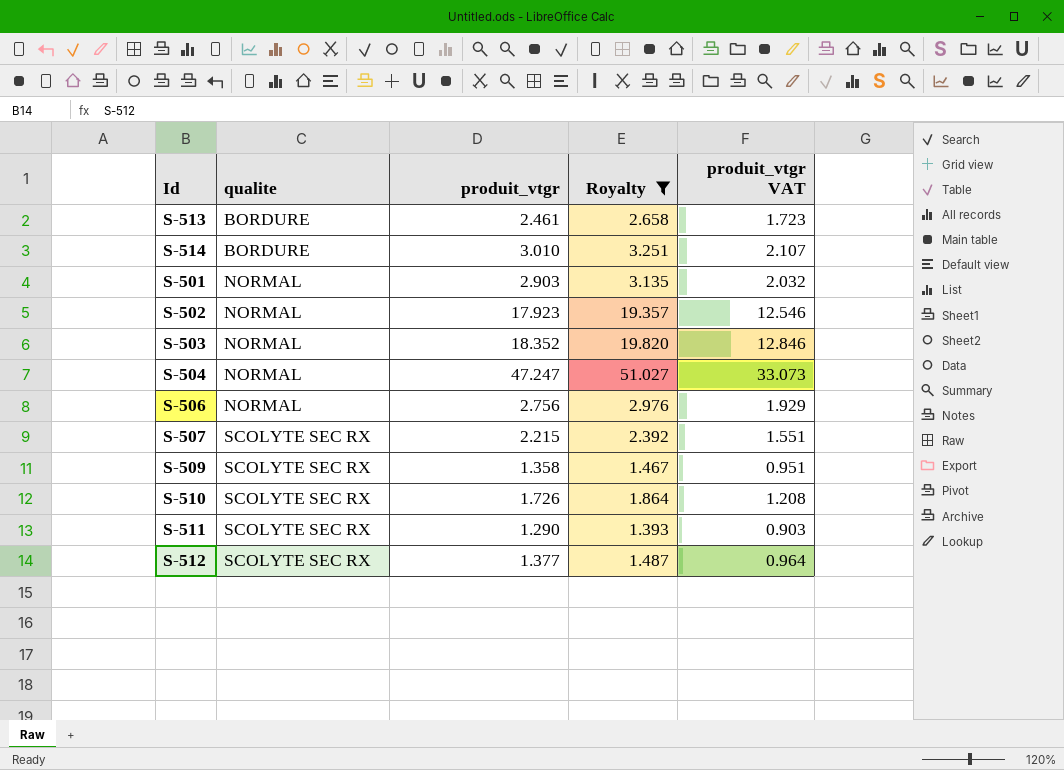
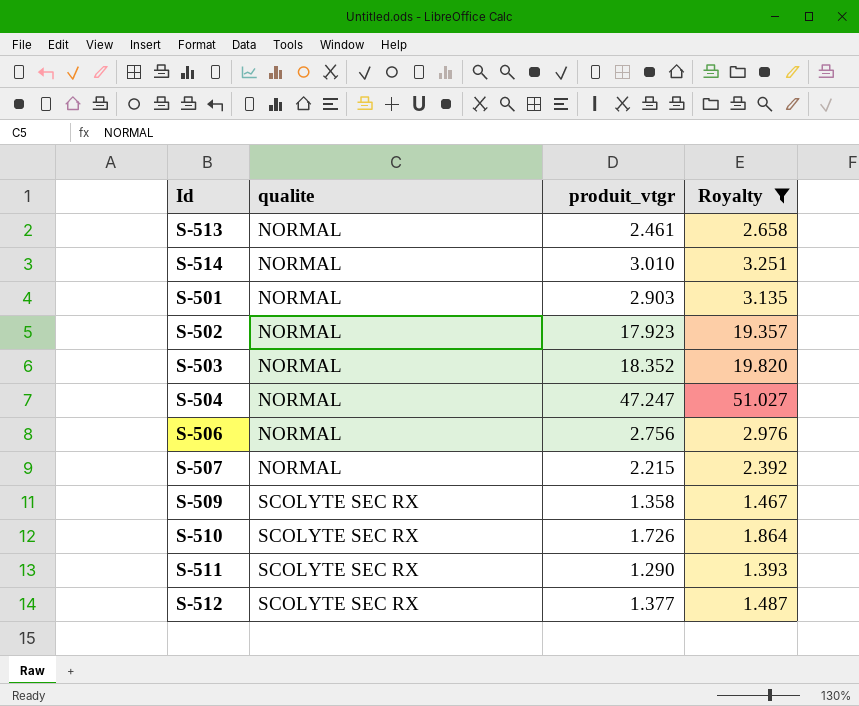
column produit_vtgr VAT | formula: [produit_vtgr] * 0.7 -> none
S-513 | qualite: BORDURE -> NORMAL
S-514 | qualite: BORDURE -> NORMAL
S-507 | qualite: SCOLYTE SEC RX -> NORMAL

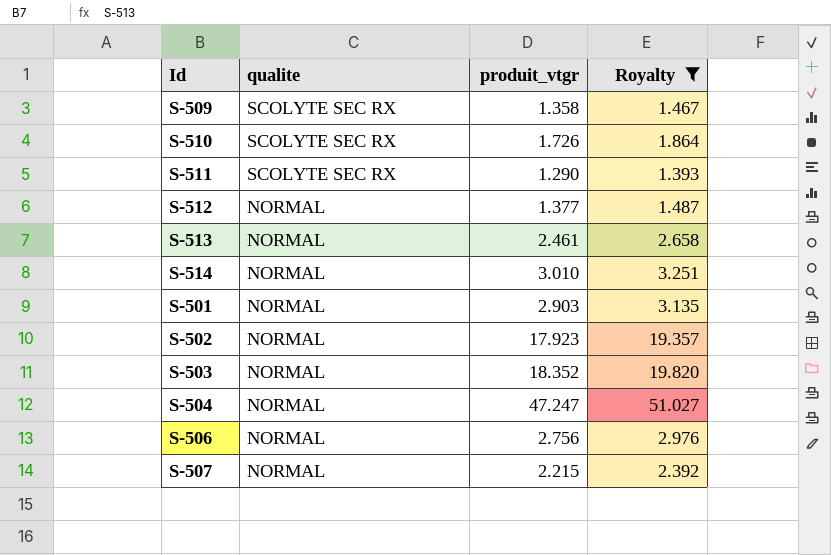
row order: qualite ascending -> qualite descending
S-512 | qualite: SCOLYTE SEC RX -> NORMAL

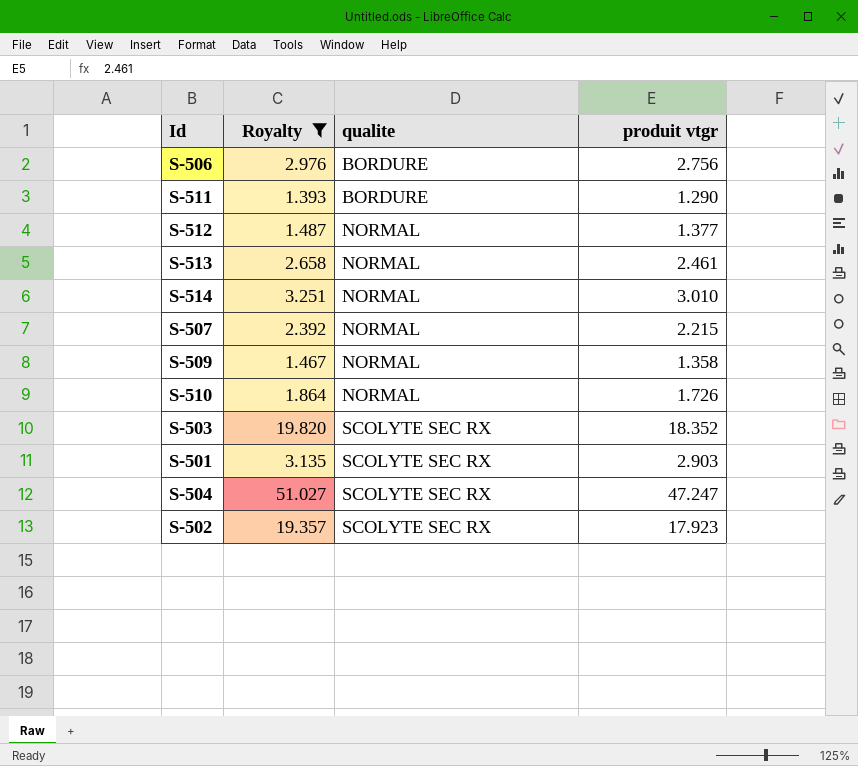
row order: qualite descending -> qualite ascending
column Royalty | position: 4 -> 2
column name: produit_vtgr -> produit vtgr
S-506 | qualite: NORMAL -> BORDURE
S-511 | qualite: SCOLYTE SEC RX -> BORDURE
S-509 | qualite: SCOLYTE SEC RX -> NORMAL
S-510 | qualite: SCOLYTE SEC RX -> NORMAL
S-503 | qualite: NORMAL -> SCOLYTE SEC RX
S-501 | qualite: NORMAL -> SCOLYTE SEC RX
S-504 | qualite: NORMAL -> SCOLYTE SEC RX
S-502 | qualite: NORMAL -> SCOLYTE SEC RX

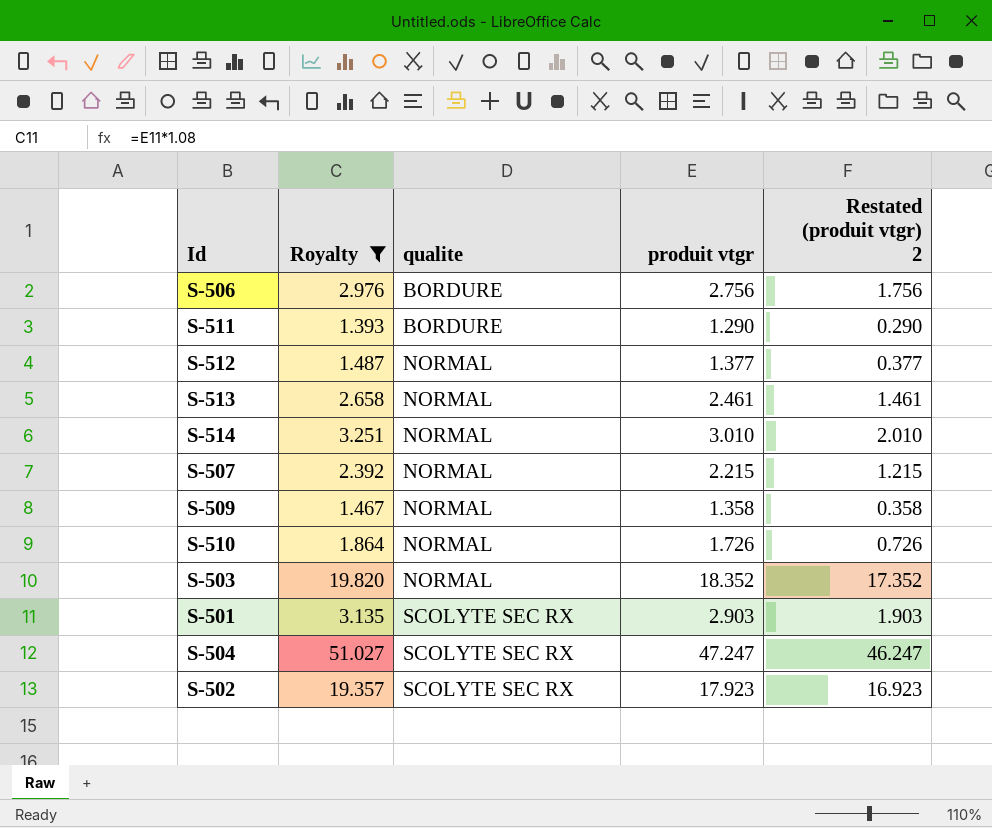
column Restated (produit vtgr) 2 | formula: none -> [produit vtgr] - 1
S-503 | qualite: SCOLYTE SEC RX -> NORMAL

